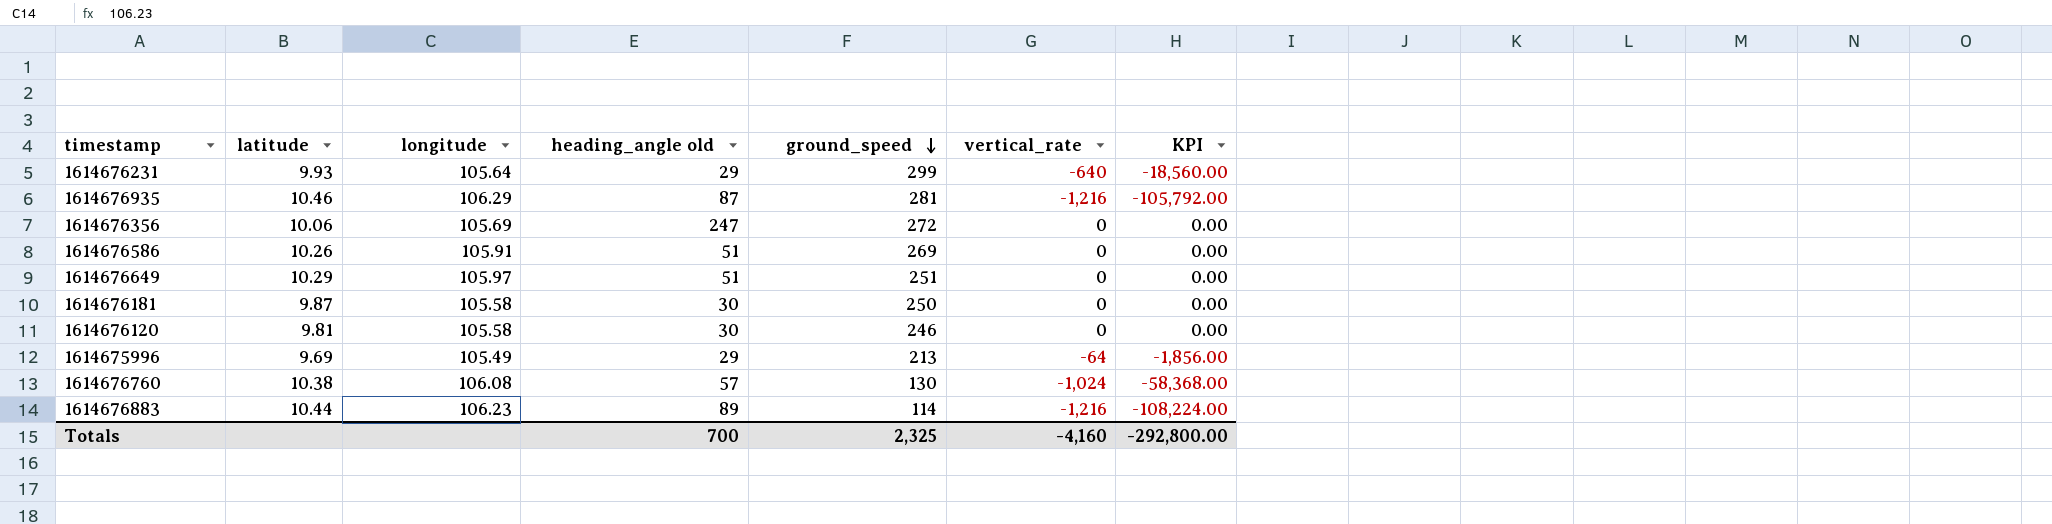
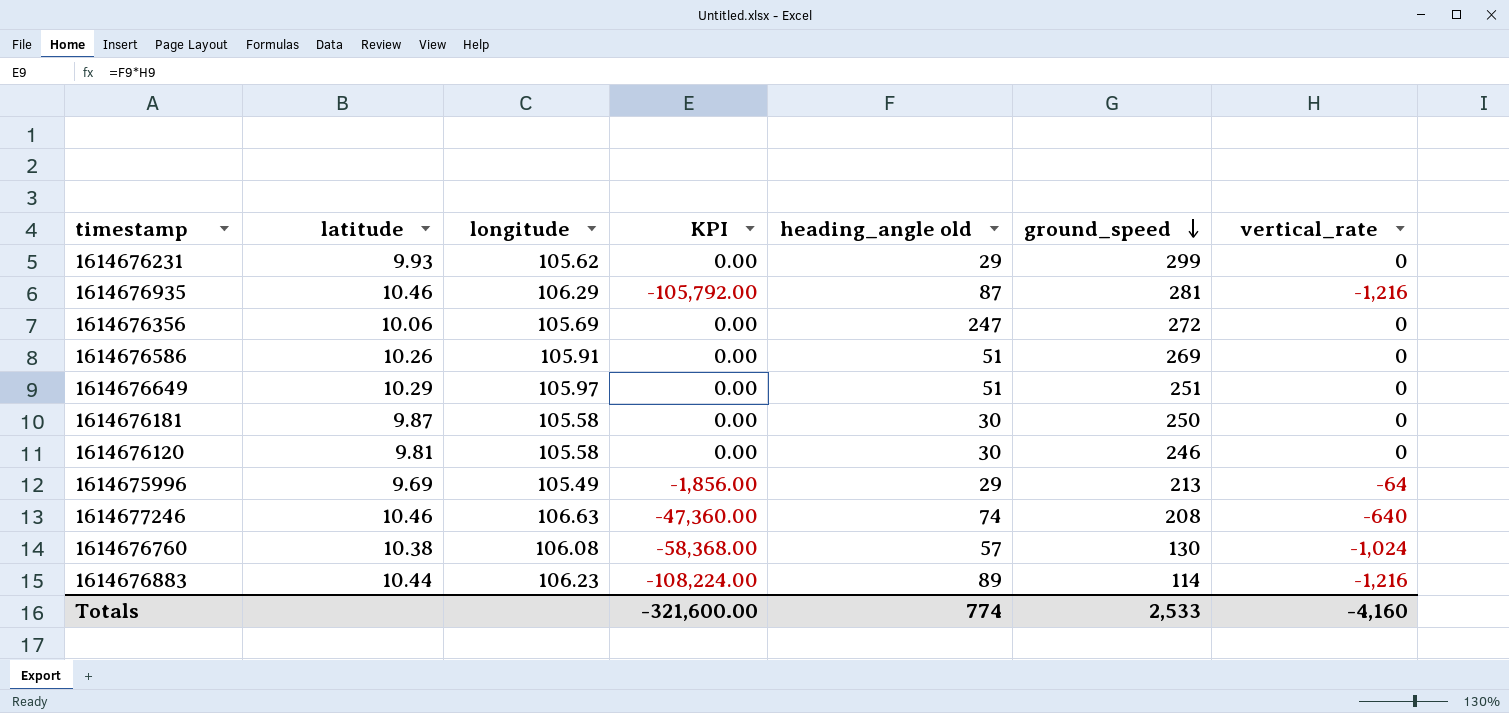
column KPI | position: 7 -> 4
1614676231 | longitude: 105.64 -> 105.62
1614676231 | KPI: -18,560.00 -> 0.00
1614676231 | vertical_rate: -640 -> 0
row 1614677246: none -> 10.46 | 106.63 | -47,360.00 | 74 | 208 | -640
Totals | KPI: -292,800.00 -> -321,600.00
Totals | heading_angle old: 700 -> 774
Totals | ground_speed: 2,325 -> 2,533

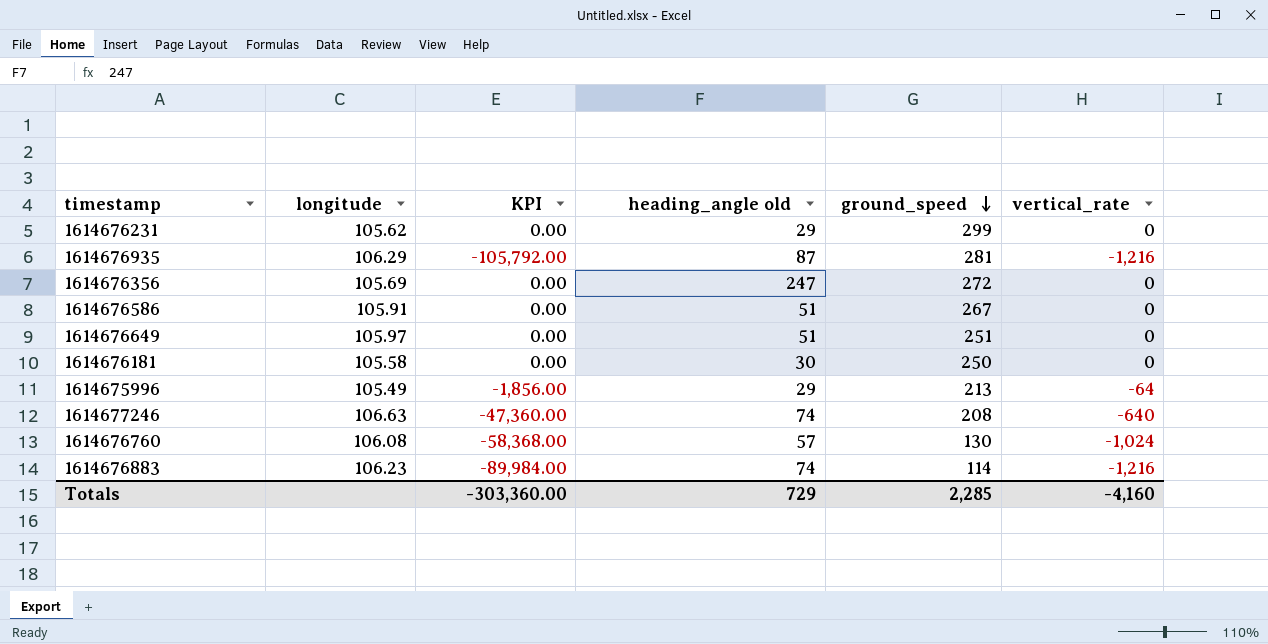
column latitude | position: 2 -> none
row 1614676120: 9.81 | 105.58 | 0.00 | 30 | 246 | 0 -> none
1614676586 | ground_speed: 269 -> 267
1614676883 | KPI: -108,224.00 -> -89,984.00
1614676883 | heading_angle old: 89 -> 74
Totals | KPI: -321,600.00 -> -303,360.00
Totals | heading_angle old: 774 -> 729
Totals | ground_speed: 2,533 -> 2,285

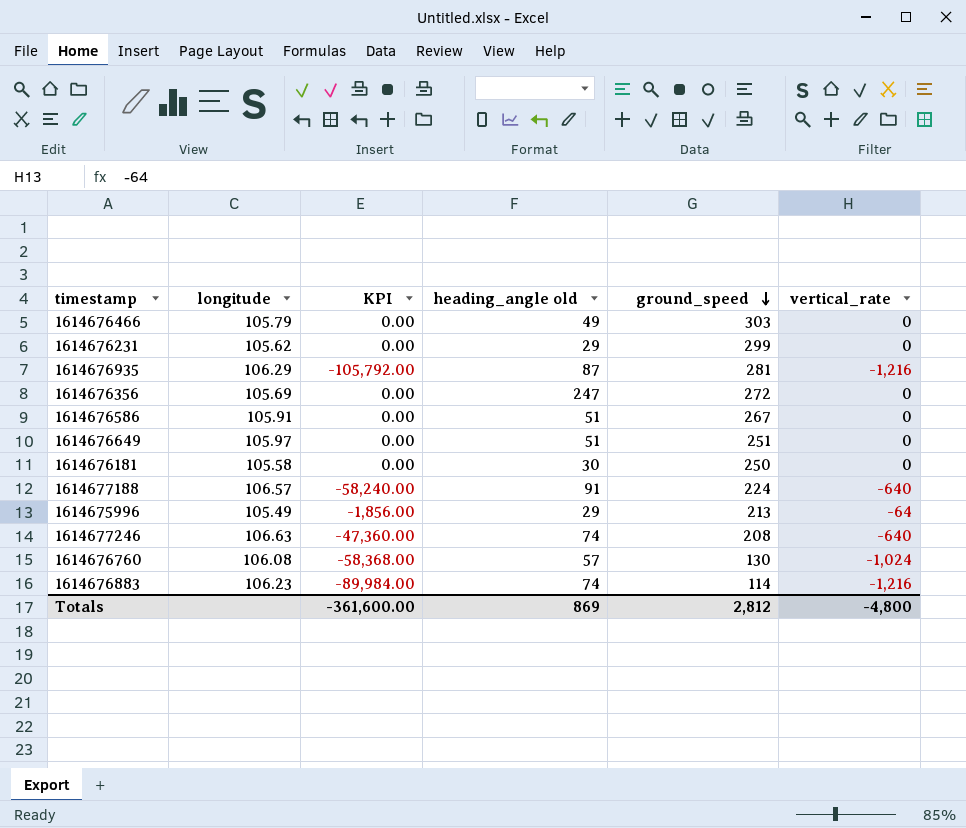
row 1614676466: none -> 105.79 | 0.00 | 49 | 303 | 0
row 1614677188: none -> 106.57 | -58,240.00 | 91 | 224 | -640
Totals | KPI: -303,360.00 -> -361,600.00
Totals | heading_angle old: 729 -> 869
Totals | ground_speed: 2,285 -> 2,812
Totals | vertical_rate: -4,160 -> -4,800

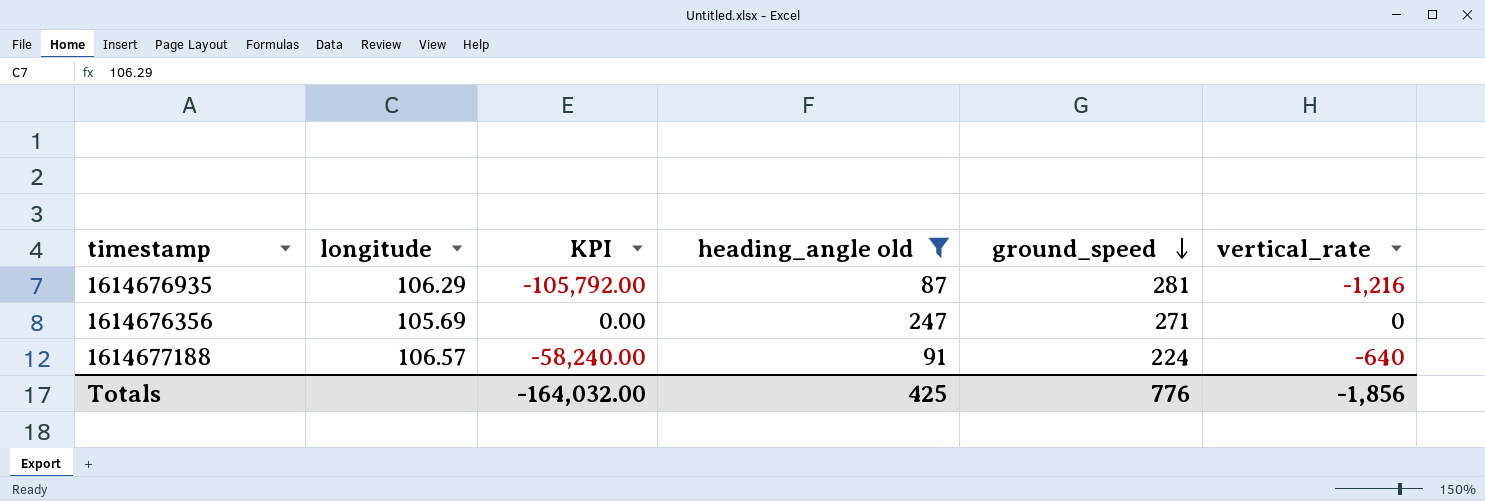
filter: none -> heading_angle old >= 87
1614676356 | ground_speed: 272 -> 271
Totals | KPI: -361,600.00 -> -164,032.00
Totals | heading_angle old: 869 -> 425
Totals | ground_speed: 2,812 -> 776
Totals | vertical_rate: -4,800 -> -1,856

